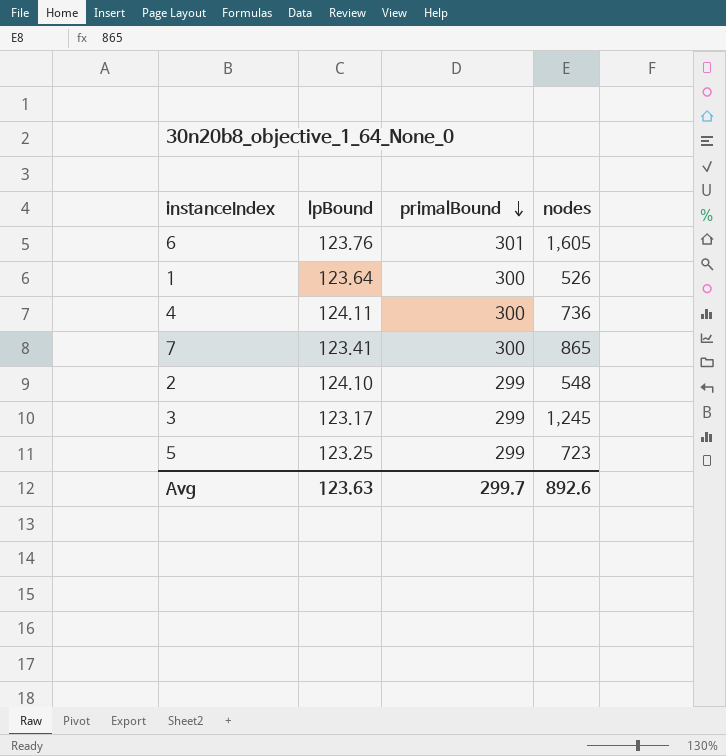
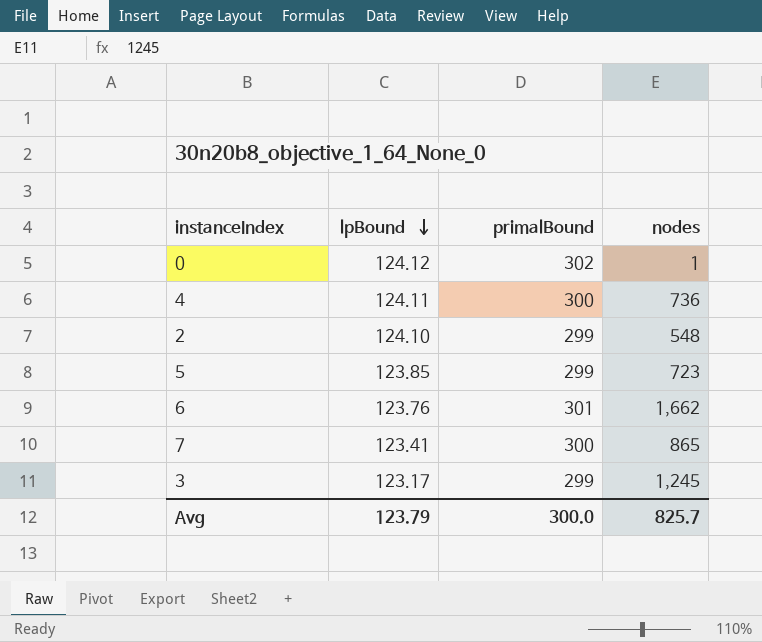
row order: primalBound descending -> lpBound descending
row 1: 123.64 | 300 | 526 -> none
row 0: none -> 124.12 | 302 | 1
5 | lpBound: 123.25 -> 123.85
6 | nodes: 1,605 -> 1,662
Avg | lpBound: 123.63 -> 123.79
Avg | primalBound: 299.7 -> 300.0
Avg | nodes: 892.6 -> 825.7

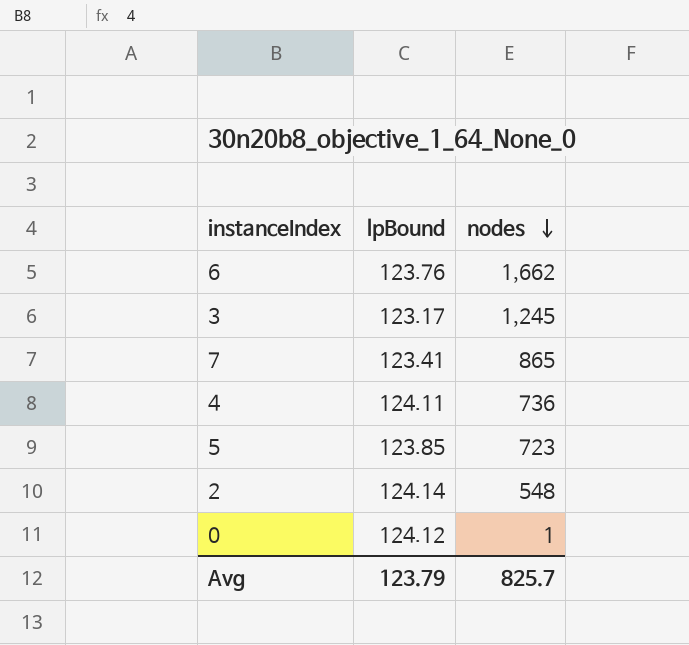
row order: lpBound descending -> nodes descending
column primalBound | position: 3 -> none
2 | lpBound: 124.10 -> 124.14

